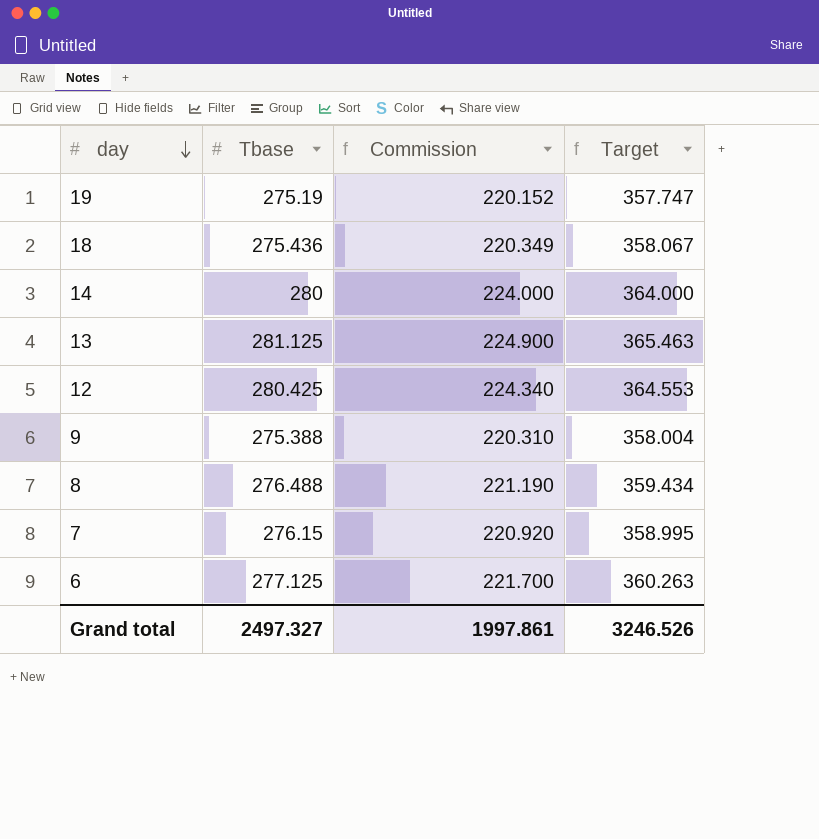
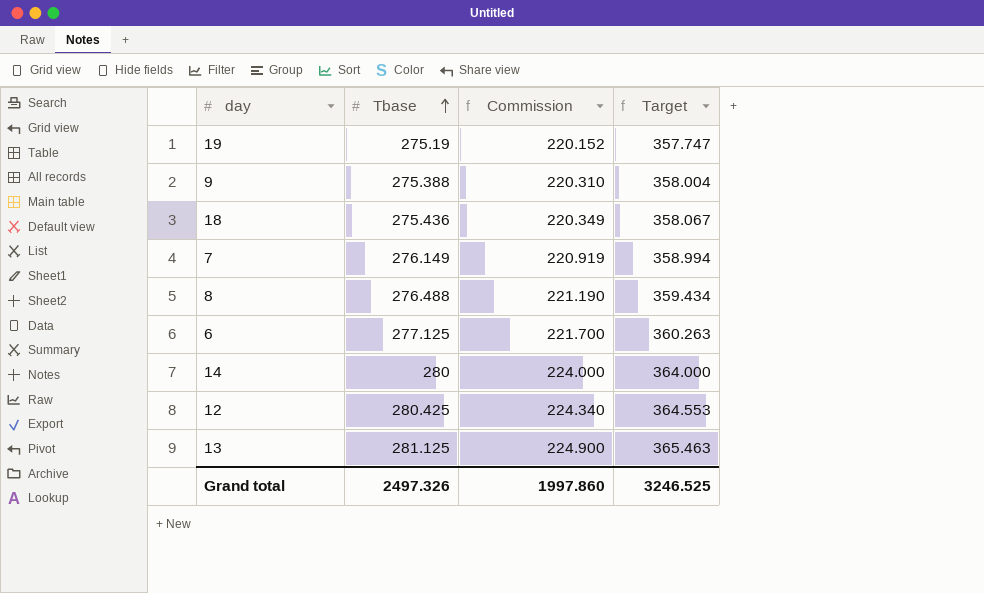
row order: day descending -> Tbase ascending
7 | Tbase: 276.15 -> 276.149
7 | Commission: 220.920 -> 220.919
7 | Target: 358.995 -> 358.994
Grand total | Tbase: 2497.327 -> 2497.326
Grand total | Commission: 1997.861 -> 1997.860
Grand total | Target: 3246.526 -> 3246.525

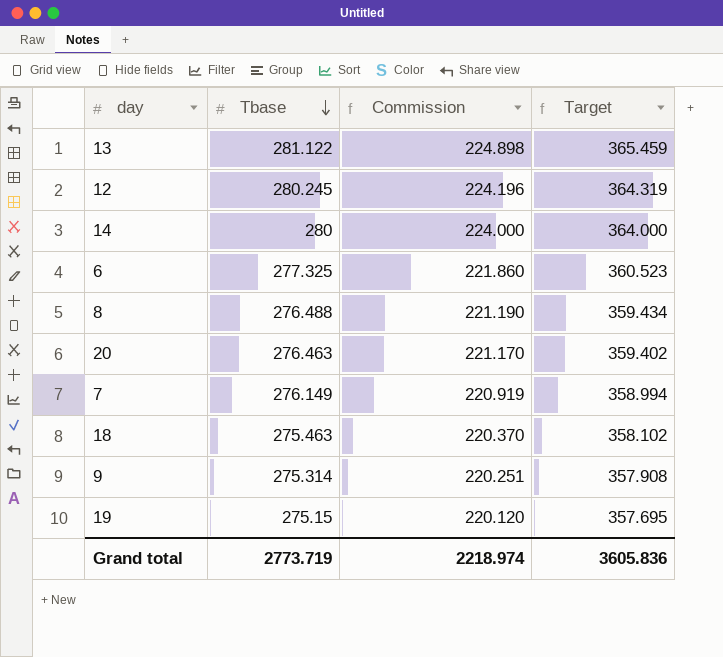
row order: Tbase ascending -> Tbase descending
13 | Tbase: 281.125 -> 281.122
13 | Commission: 224.900 -> 224.898
13 | Target: 365.463 -> 365.459
12 | Tbase: 280.425 -> 280.245
12 | Commission: 224.340 -> 224.196
12 | Target: 364.553 -> 364.319
6 | Tbase: 277.125 -> 277.325
6 | Commission: 221.700 -> 221.860
6 | Target: 360.263 -> 360.523
row 20: none -> 276.463 | 221.170 | 359.402
18 | Tbase: 275.436 -> 275.463
18 | Commission: 220.349 -> 220.370
18 | Target: 358.067 -> 358.102
9 | Tbase: 275.388 -> 275.314
9 | Commission: 220.310 -> 220.251
9 | Target: 358.004 -> 357.908
19 | Tbase: 275.19 -> 275.15
19 | Commission: 220.152 -> 220.120
19 | Target: 357.747 -> 357.695
Grand total | Tbase: 2497.326 -> 2773.719
Grand total | Commission: 1997.860 -> 2218.974
Grand total | Target: 3246.525 -> 3605.836

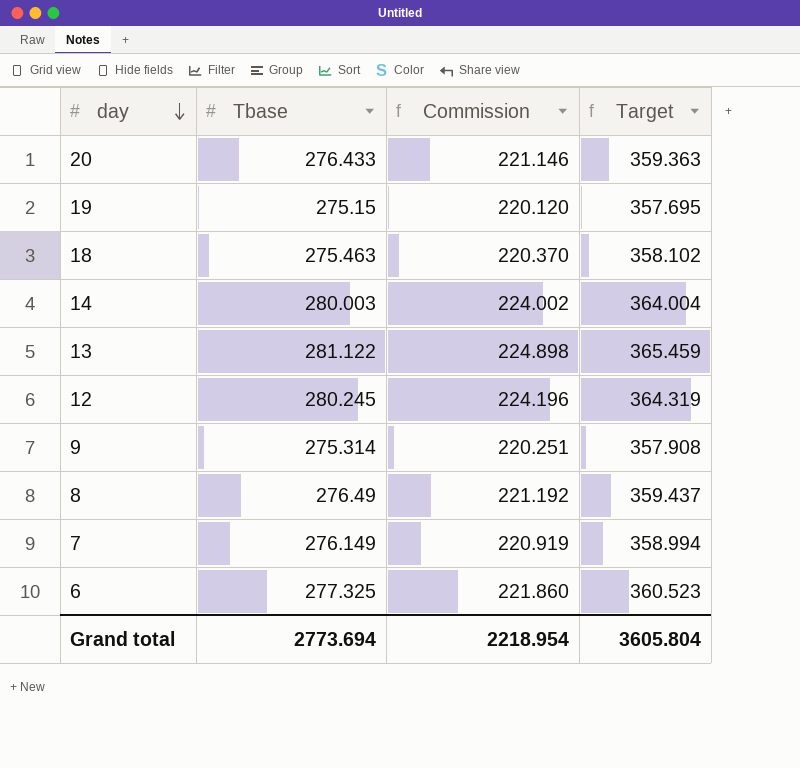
row order: Tbase descending -> day descending
20 | Tbase: 276.463 -> 276.433
20 | Commission: 221.170 -> 221.146
20 | Target: 359.402 -> 359.363
14 | Tbase: 280 -> 280.003
14 | Commission: 224.000 -> 224.002
14 | Target: 364.000 -> 364.004
8 | Tbase: 276.488 -> 276.49
8 | Commission: 221.190 -> 221.192
8 | Target: 359.434 -> 359.437
Grand total | Tbase: 2773.719 -> 2773.694
Grand total | Commission: 2218.974 -> 2218.954
Grand total | Target: 3605.836 -> 3605.804

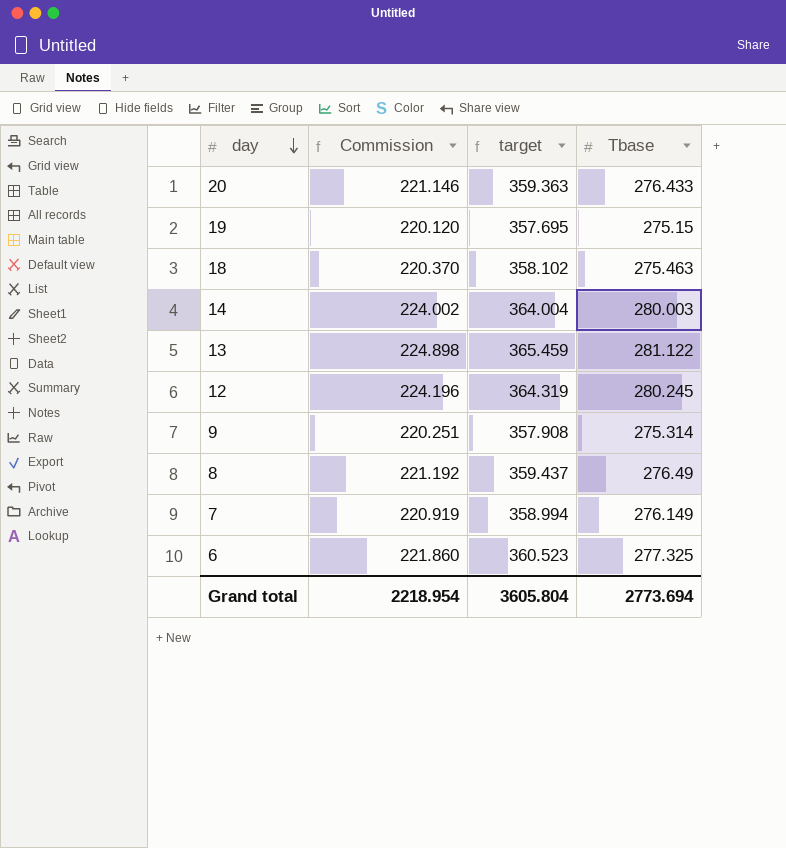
column name: Target -> target
column Tbase | position: 2 -> 4

